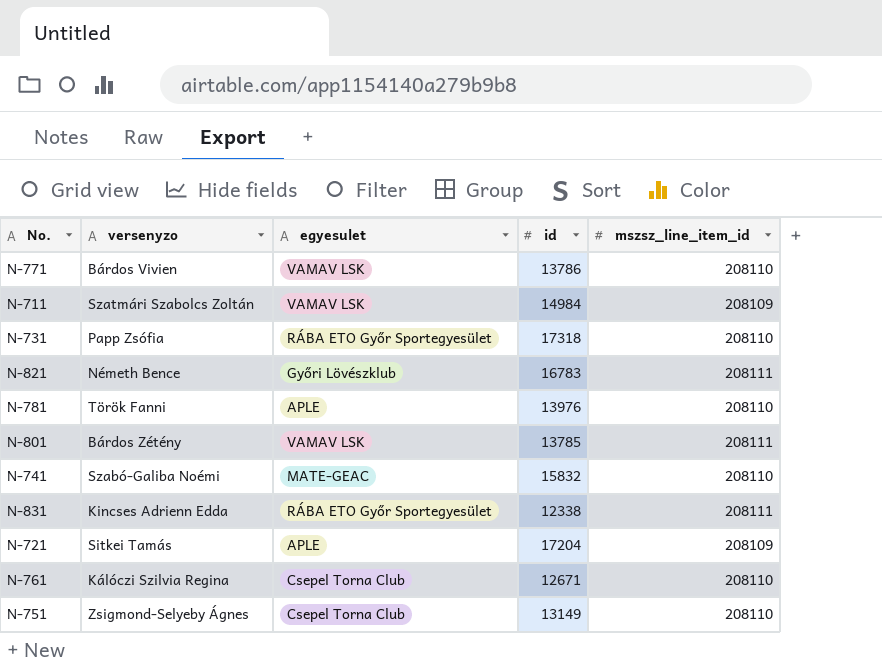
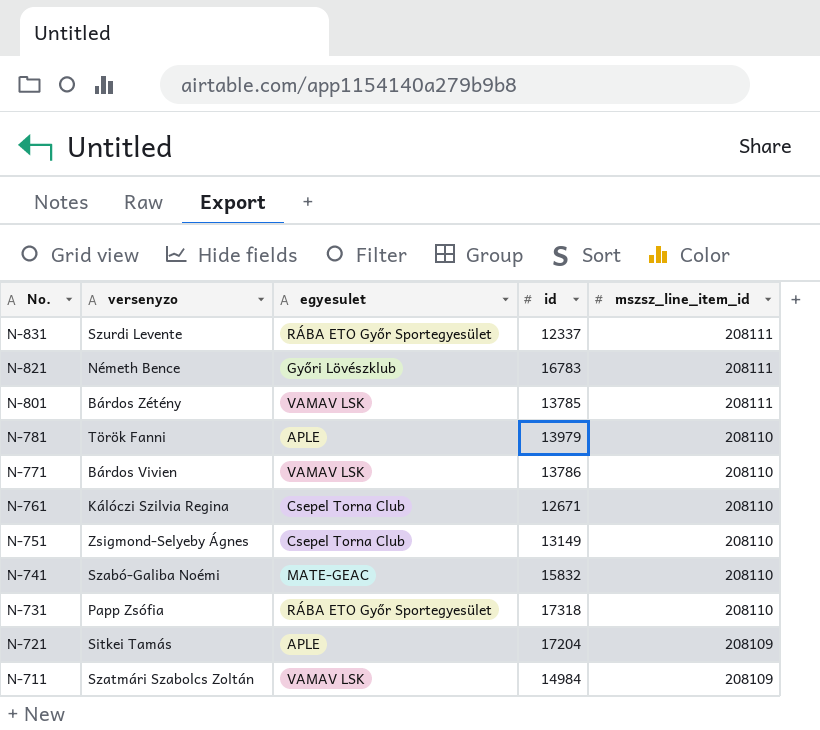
row order: none -> No. descending
N-831 | versenyzo: Kincses Adrienn Edda -> Szurdi Levente
N-831 | id: 12338 -> 12337
N-781 | id: 13976 -> 13979

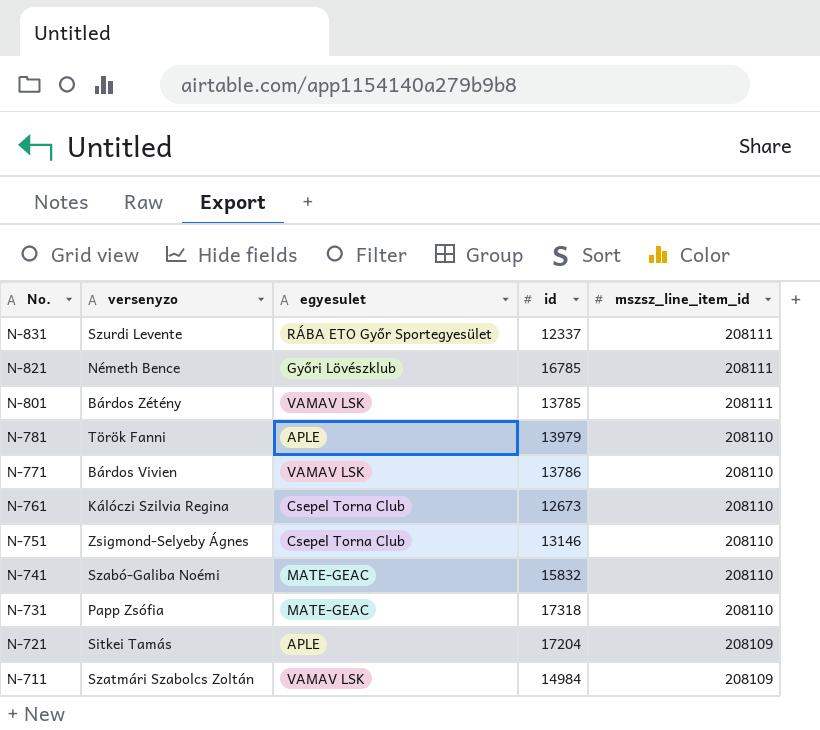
N-821 | id: 16783 -> 16785
N-761 | id: 12671 -> 12673
N-751 | id: 13149 -> 13146
N-731 | egyesulet: RÁBA ETO Győr Sportegyesület -> MATE-GEAC

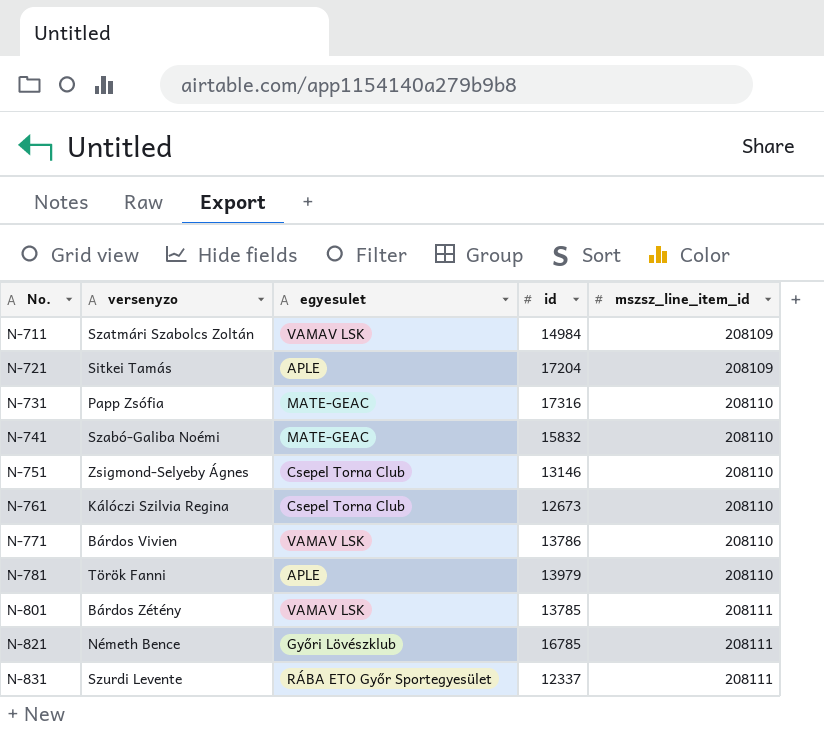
row order: No. descending -> No. ascending
N-731 | id: 17318 -> 17316

